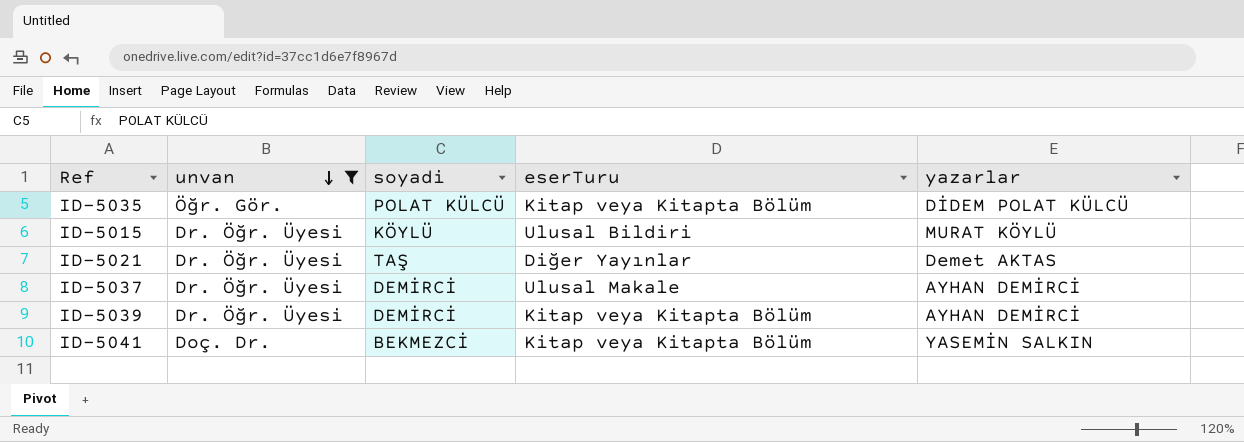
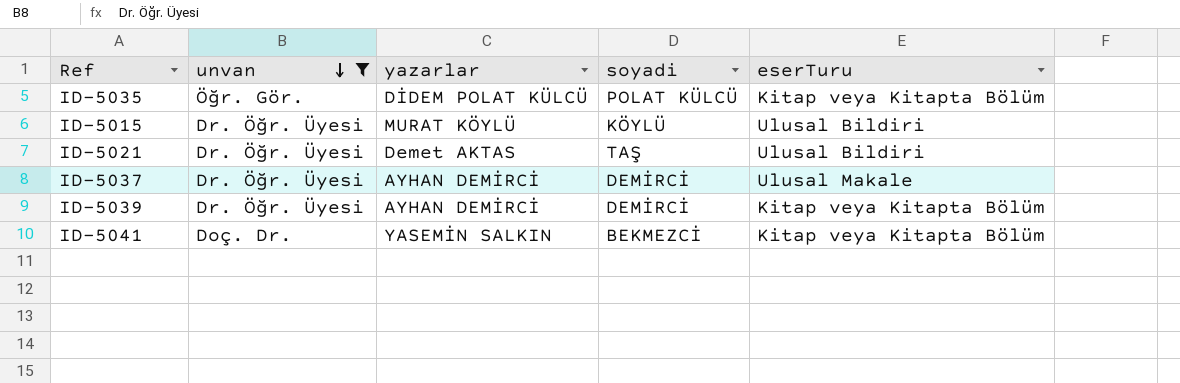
column yazarlar | position: 5 -> 3
ID-5021 | eserTuru: Diğer Yayınlar -> Ulusal Bildiri

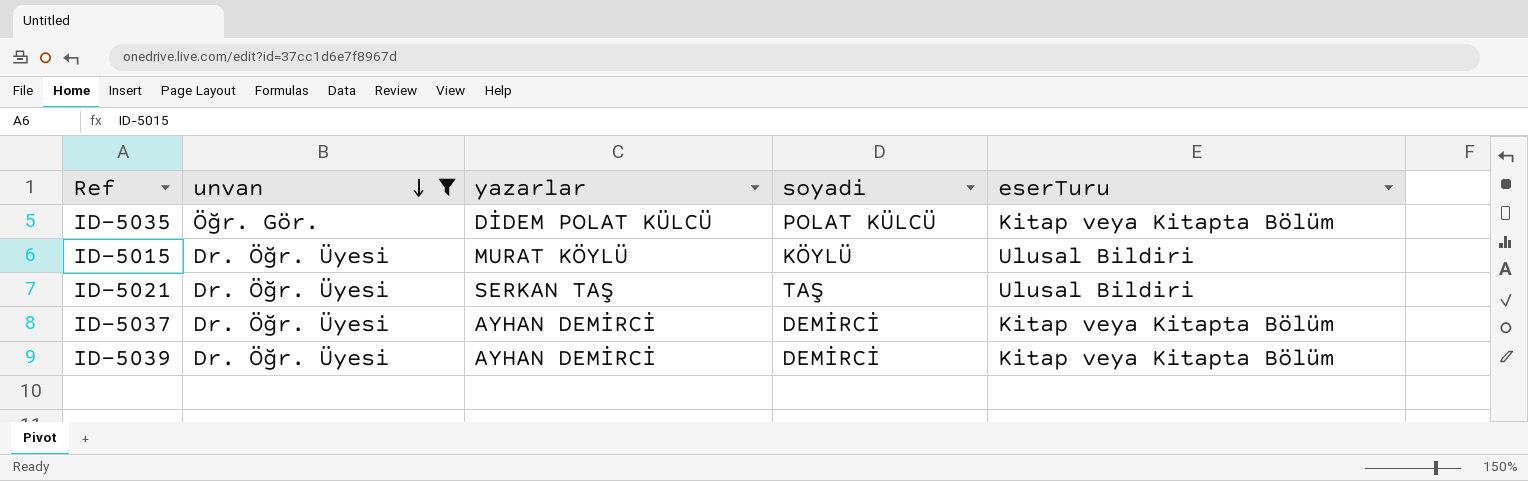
row ID-5041: Doç. Dr. | YASEMİN SALKIN | BEKMEZCİ | Kitap veya Kitapta Bölüm -> none
ID-5021 | yazarlar: Demet AKTAS -> SERKAN TAŞ
ID-5037 | eserTuru: Ulusal Makale -> Kitap veya Kitapta Bölüm

